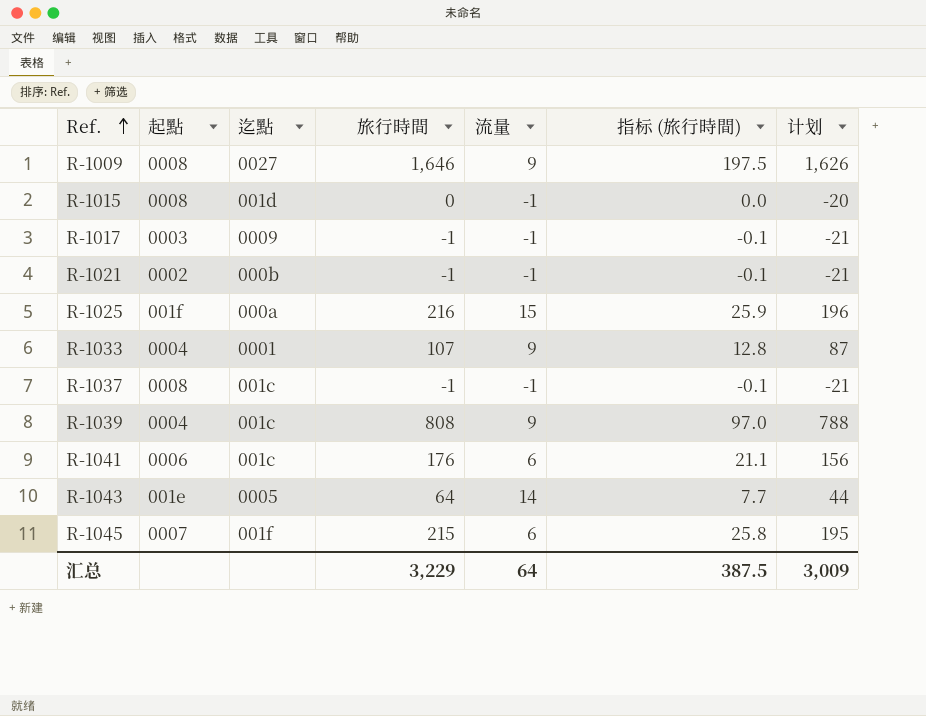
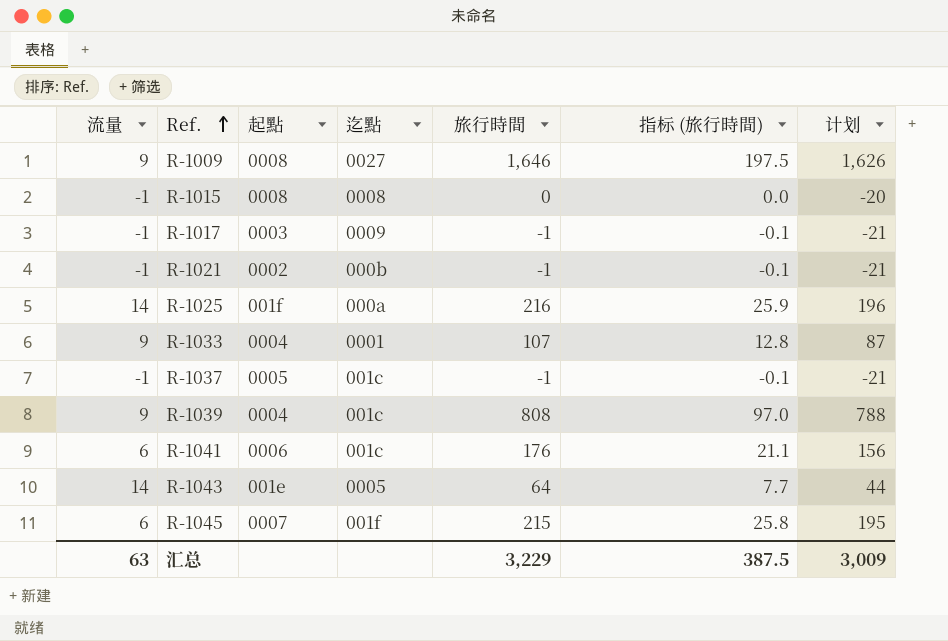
column 流量 | position: 5 -> 1
R-1015 | 迄點: 001d -> 0008
R-1025 | 流量: 15 -> 14
R-1037 | 起點: 0008 -> 0005
汇总 | 流量: 64 -> 63

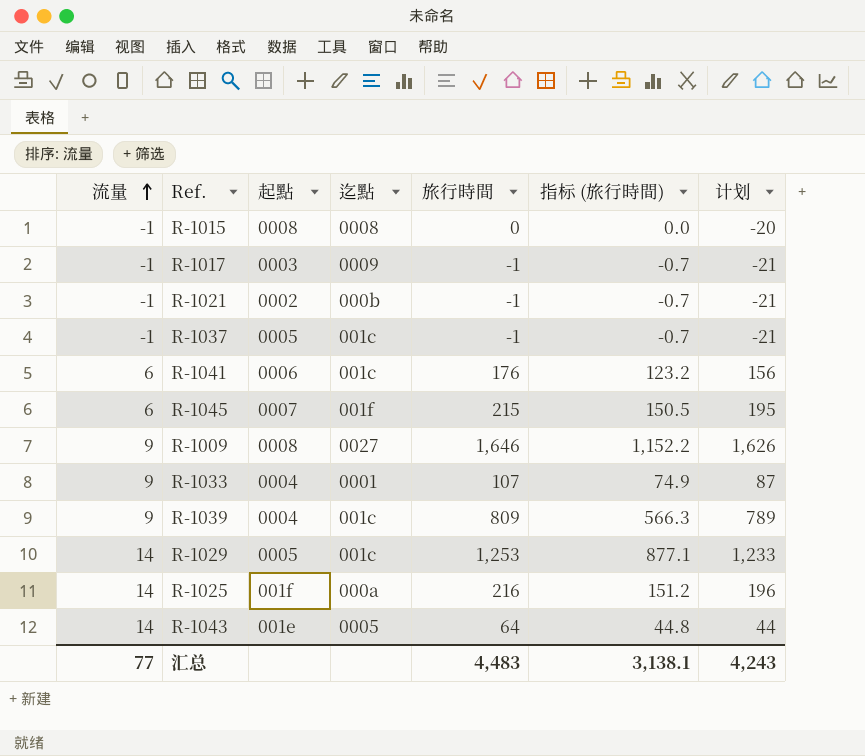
row order: Ref. ascending -> 流量 ascending
column 指标 (旅行時間) | formula: [旅行時間] * 0.12 -> [旅行時間] * 0.7
R-1039 | 旅行時間: 808 -> 809
R-1039 | 计划: 788 -> 789
row R-1029: none -> 14 | 0005 | 001c | 1,253 | 877.1 | 1,233
汇总 | 流量: 63 -> 77
汇总 | 旅行時間: 3,229 -> 4,483
汇总 | 指标 (旅行時間): 387.5 -> 3,138.1
汇总 | 计划: 3,009 -> 4,243

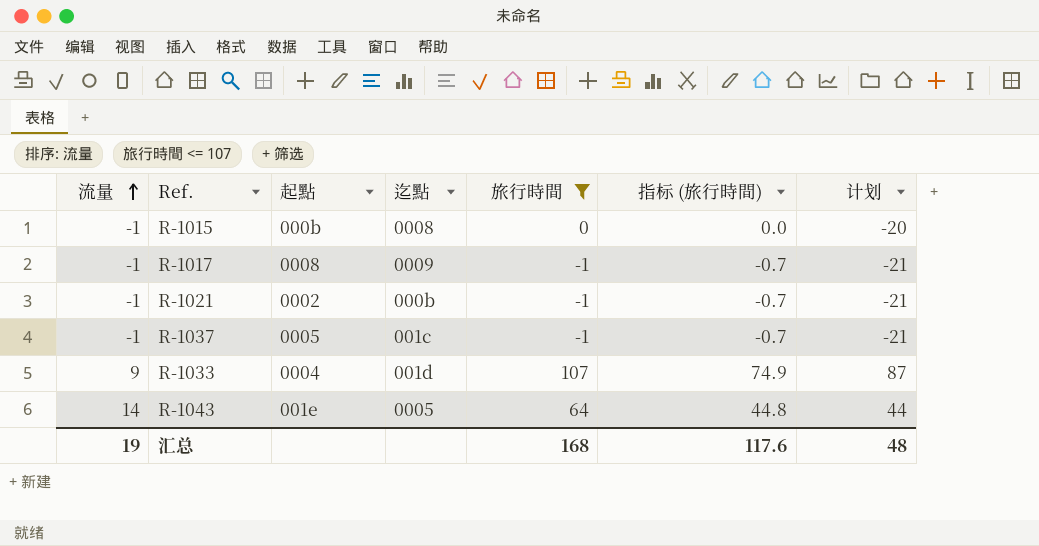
filter: none -> 旅行時間 <= 107
R-1015 | 起點: 0008 -> 000b
R-1017 | 起點: 0003 -> 0008
R-1033 | 迄點: 0001 -> 001d
汇总 | 流量: 77 -> 19
汇总 | 旅行時間: 4,483 -> 168
汇总 | 指标 (旅行時間): 3,138.1 -> 117.6
汇总 | 计划: 4,243 -> 48

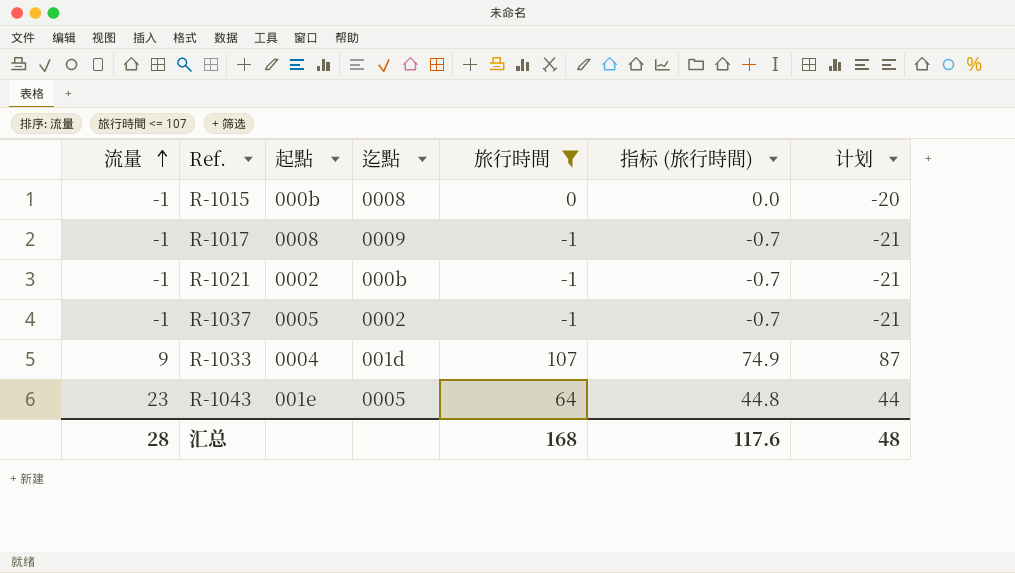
R-1037 | 迄點: 001c -> 0002
R-1043 | 流量: 14 -> 23
汇总 | 流量: 19 -> 28

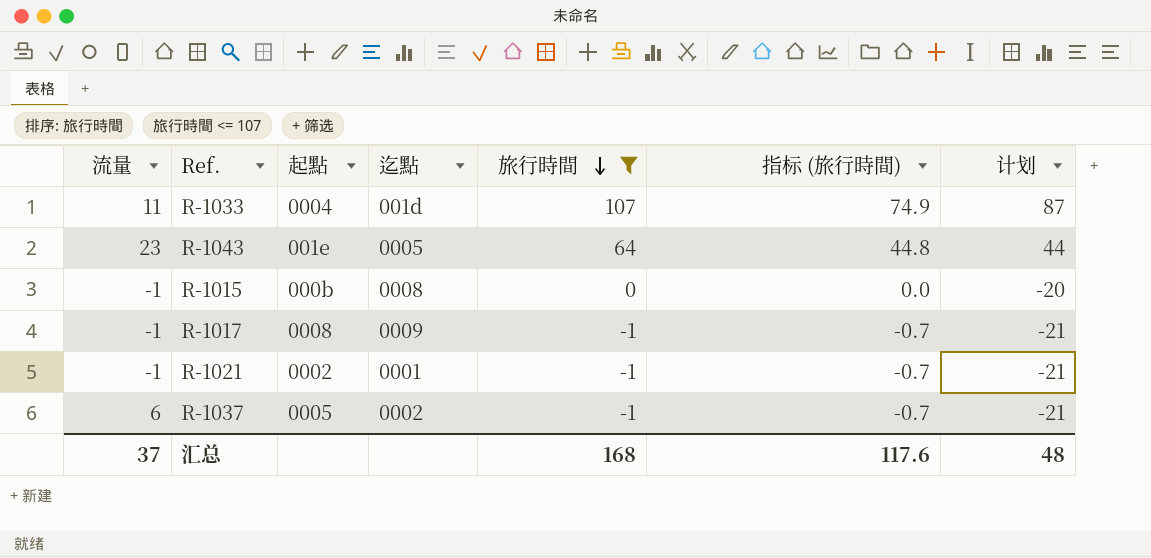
row order: 流量 ascending -> 旅行時間 descending
R-1033 | 流量: 9 -> 11
R-1021 | 迄點: 000b -> 0001
R-1037 | 流量: -1 -> 6
汇总 | 流量: 28 -> 37

